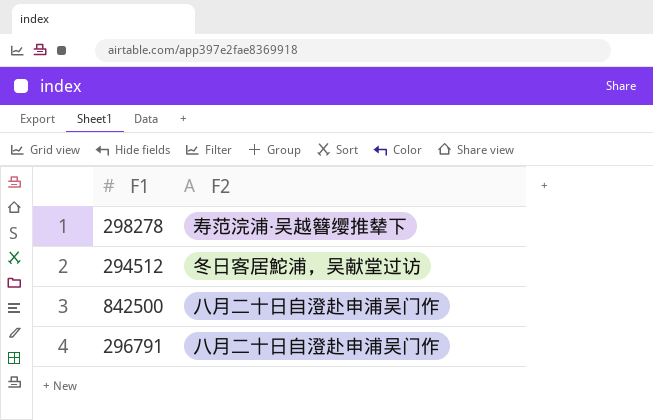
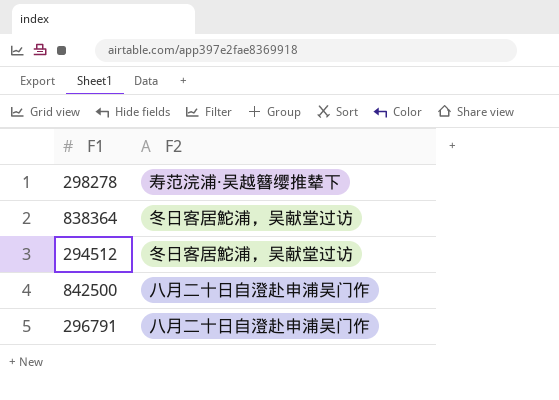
row 838364: none -> 冬日客居鮀浦，吴献堂过访

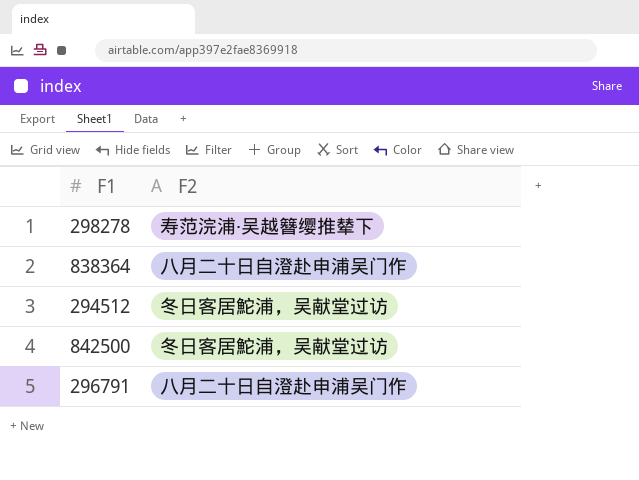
838364 | F2: 冬日客居鮀浦，吴献堂过访 -> 八月二十日自澄赴申浦吴门作
842500 | F2: 八月二十日自澄赴申浦吴门作 -> 冬日客居鮀浦，吴献堂过访

